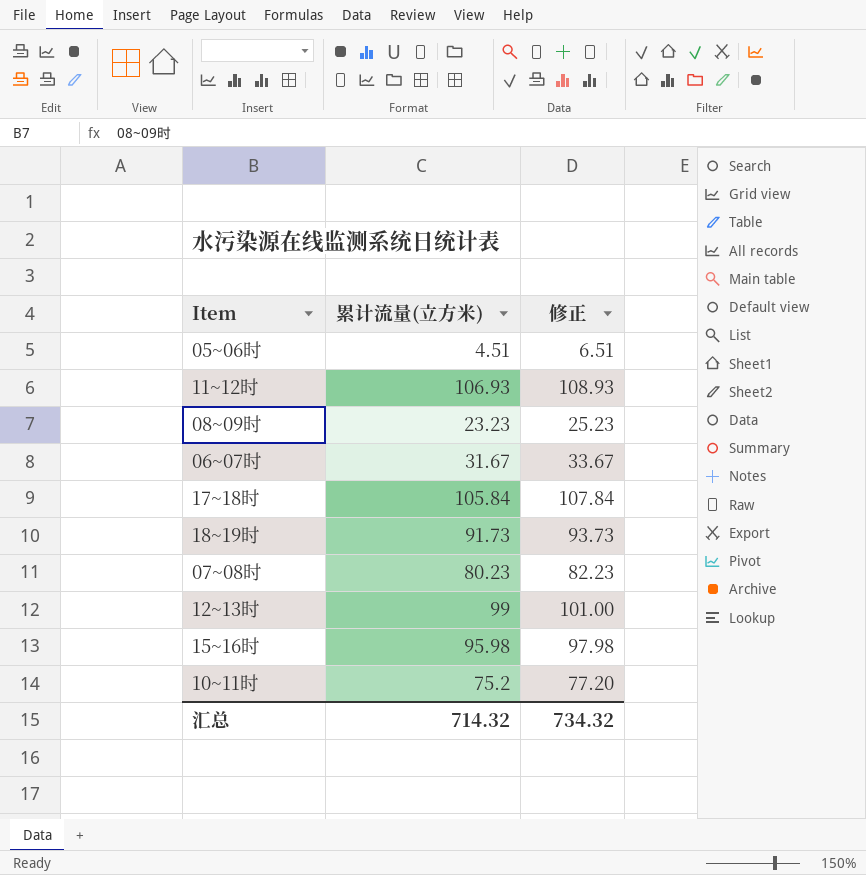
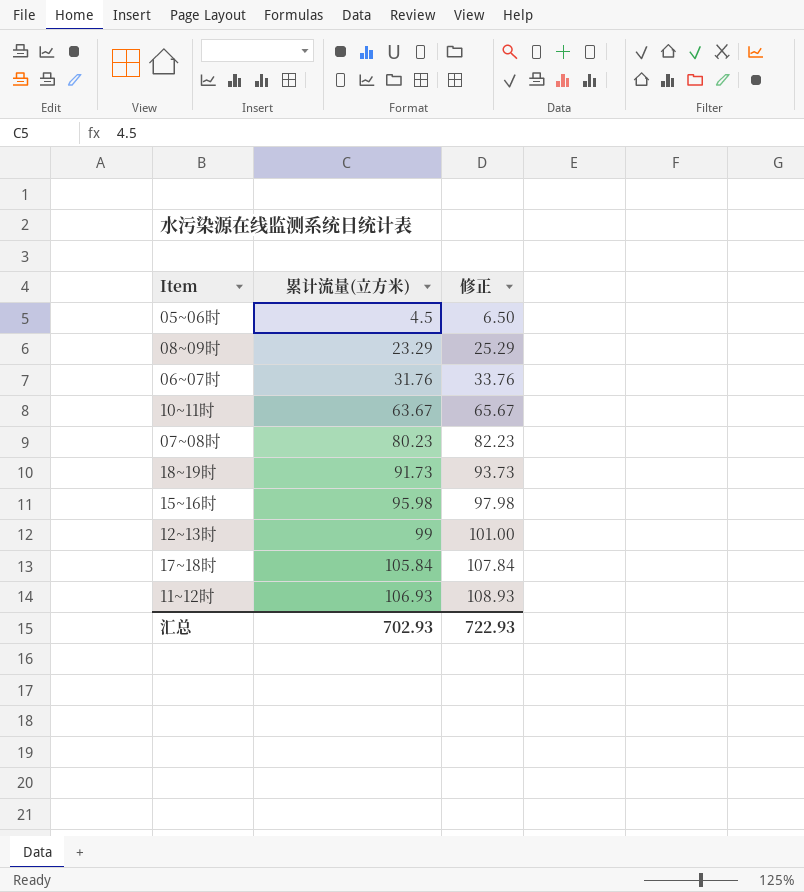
row order: none -> 累计流量(立方米) ascending
05~06时 | 累计流量(立方米): 4.51 -> 4.5
05~06时 | 修正: 6.51 -> 6.50
08~09时 | 累计流量(立方米): 23.23 -> 23.29
08~09时 | 修正: 25.23 -> 25.29
06~07时 | 累计流量(立方米): 31.67 -> 31.76
06~07时 | 修正: 33.67 -> 33.76
10~11时 | 累计流量(立方米): 75.2 -> 63.67
10~11时 | 修正: 77.20 -> 65.67
汇总 | 累计流量(立方米): 714.32 -> 702.93
汇总 | 修正: 734.32 -> 722.93

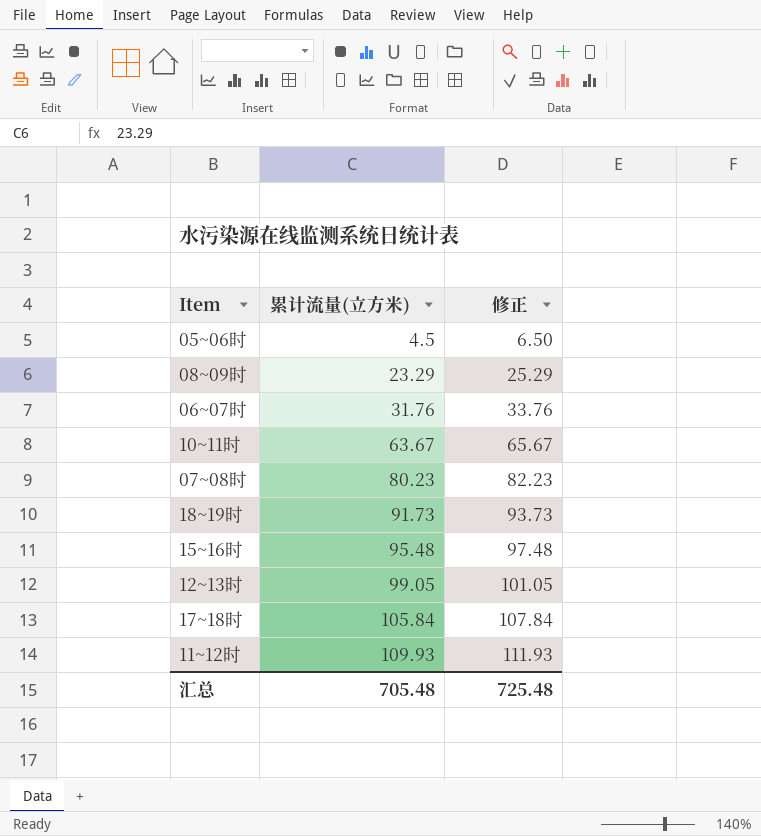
15~16时 | 累计流量(立方米): 95.98 -> 95.48
15~16时 | 修正: 97.98 -> 97.48
12~13时 | 累计流量(立方米): 99 -> 99.05
12~13时 | 修正: 101.00 -> 101.05
11~12时 | 累计流量(立方米): 106.93 -> 109.93
11~12时 | 修正: 108.93 -> 111.93
汇总 | 累计流量(立方米): 702.93 -> 705.48
汇总 | 修正: 722.93 -> 725.48

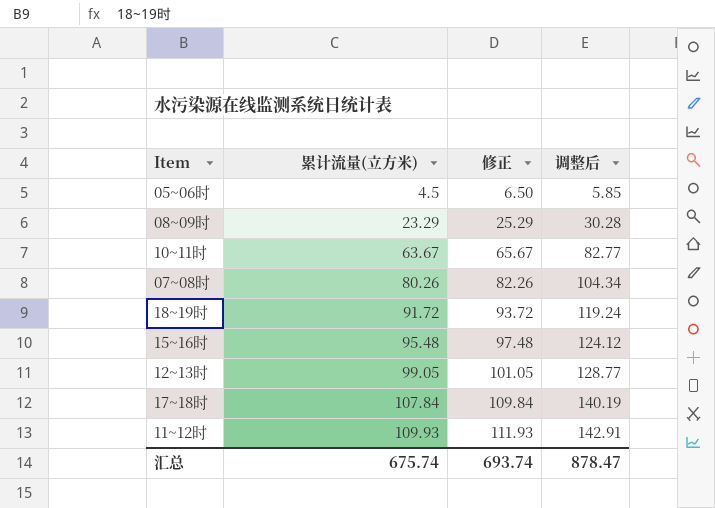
column 调整后 | formula: none -> [累计流量(立方米)] * 1.3
row 06~07时: 31.76 | 33.76 -> none
07~08时 | 累计流量(立方米): 80.23 -> 80.26
07~08时 | 修正: 82.23 -> 82.26
18~19时 | 累计流量(立方米): 91.73 -> 91.72
18~19时 | 修正: 93.73 -> 93.72
17~18时 | 累计流量(立方米): 105.84 -> 107.84
17~18时 | 修正: 107.84 -> 109.84
汇总 | 累计流量(立方米): 705.48 -> 675.74
汇总 | 修正: 725.48 -> 693.74

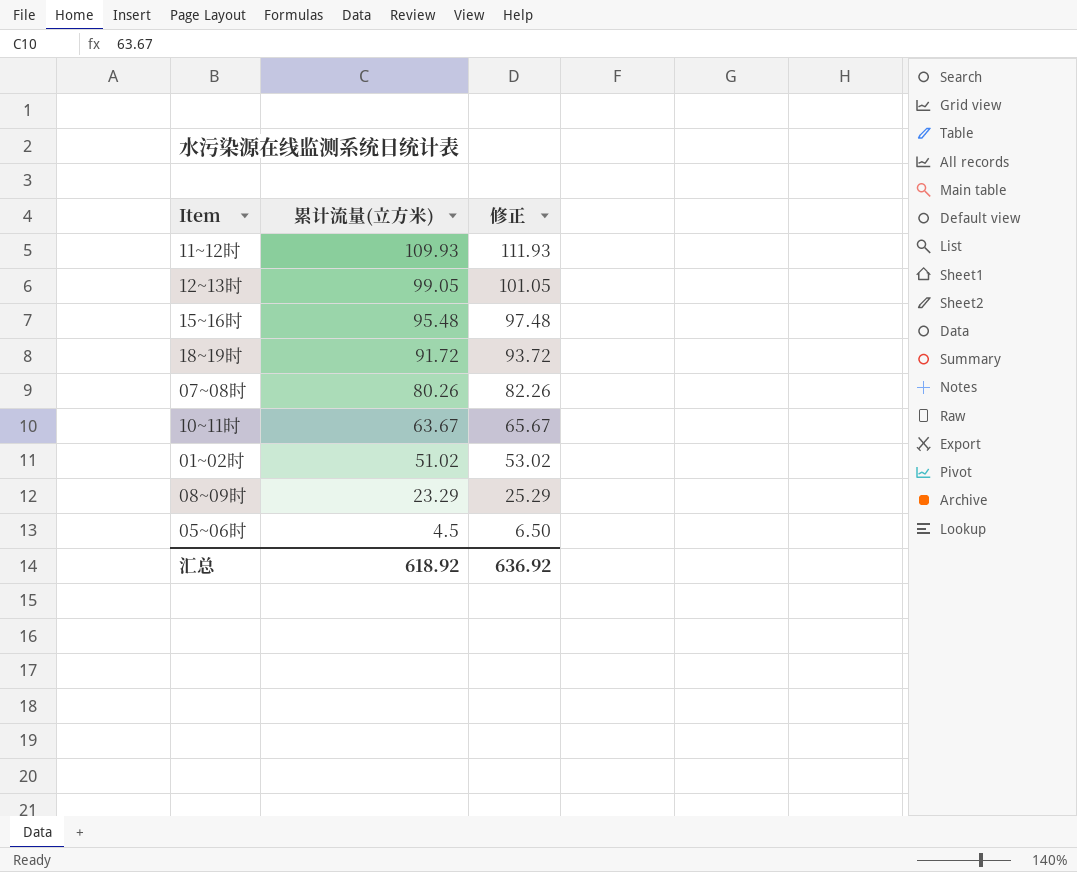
row order: 累计流量(立方米) ascending -> 累计流量(立方米) descending
column 调整后 | formula: [累计流量(立方米)] * 1.3 -> none
row 17~18时: 107.84 | 109.84 | 140.19 -> none
row 01~02时: none -> 51.02 | 53.02
汇总 | 累计流量(立方米): 675.74 -> 618.92
汇总 | 修正: 693.74 -> 636.92

